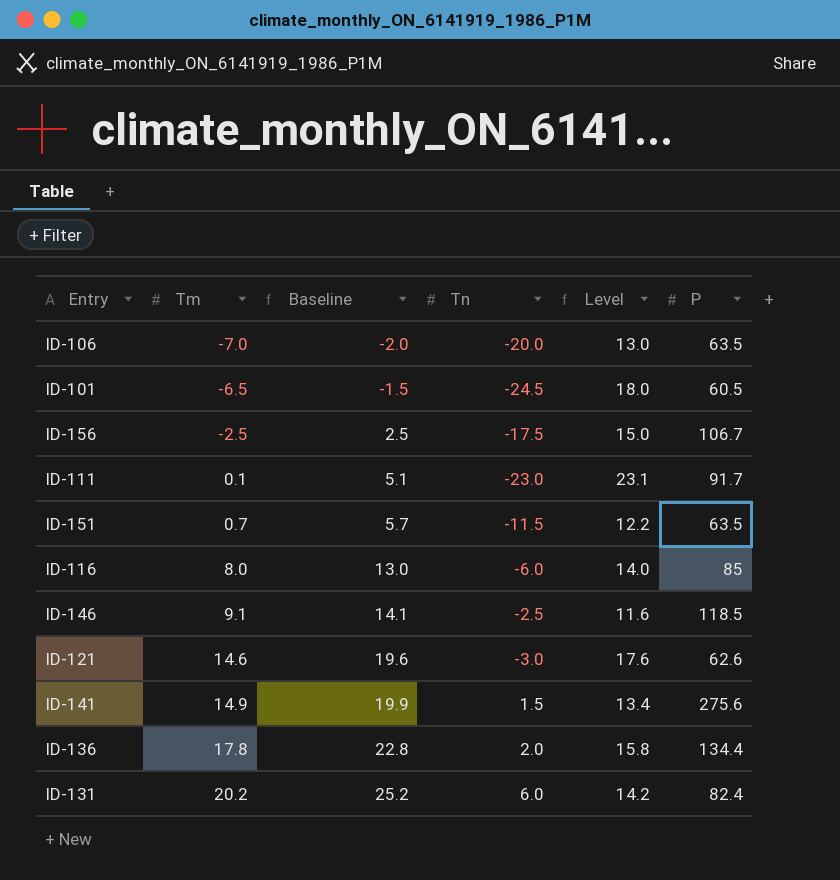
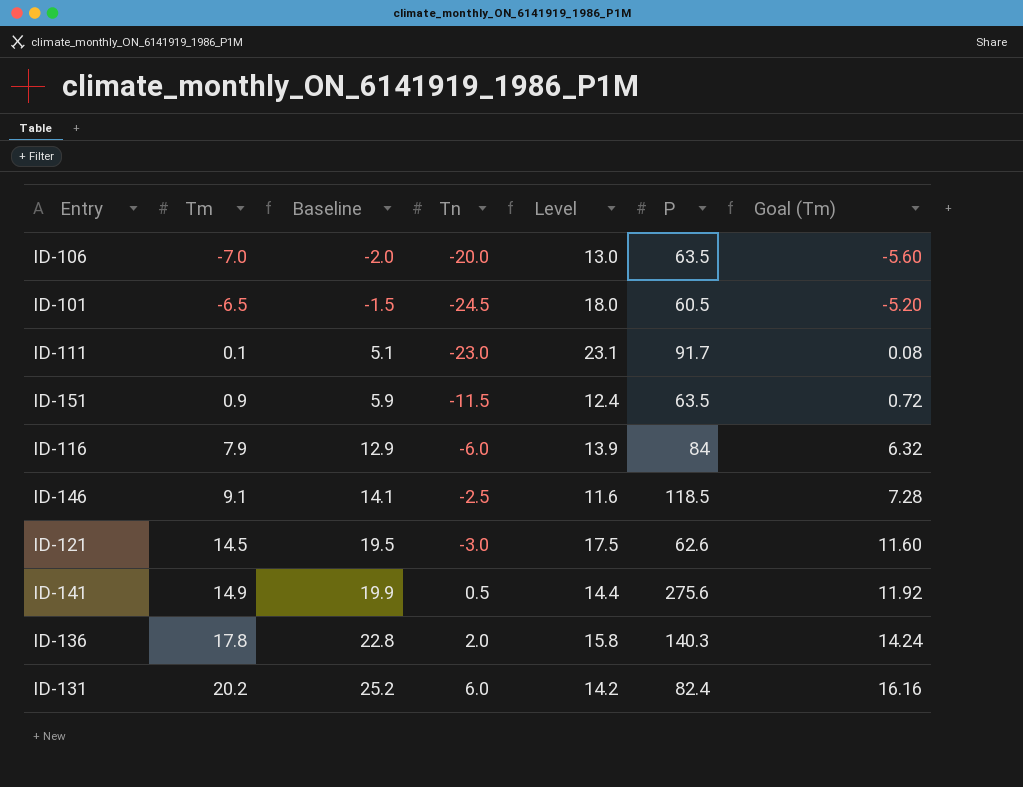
column Goal (Tm) | formula: none -> [Tm] * 0.8
row ID-156: -2.5 | 2.5 | -17.5 | 15.0 | 106.7 -> none
ID-151 | Tm: 0.7 -> 0.9
ID-151 | Baseline: 5.7 -> 5.9
ID-151 | Level: 12.2 -> 12.4
ID-116 | Tm: 8.0 -> 7.9
ID-116 | Baseline: 13.0 -> 12.9
ID-116 | Level: 14.0 -> 13.9
ID-116 | P: 85 -> 84
ID-121 | Tm: 14.6 -> 14.5
ID-121 | Baseline: 19.6 -> 19.5
ID-121 | Level: 17.6 -> 17.5
ID-141 | Tn: 1.5 -> 0.5
ID-141 | Level: 13.4 -> 14.4
ID-136 | P: 134.4 -> 140.3

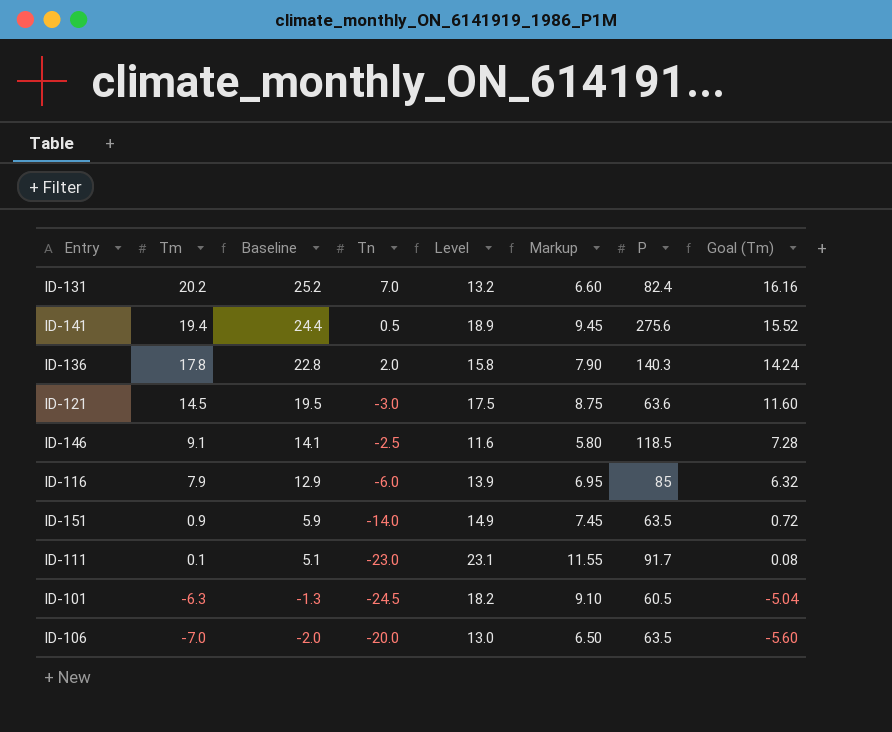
row order: Tm ascending -> Tm descending
column Markup | formula: none -> [Level] * 0.5
ID-131 | Tn: 6.0 -> 7.0
ID-131 | Level: 14.2 -> 13.2
ID-141 | Tm: 14.9 -> 19.4
ID-141 | Baseline: 19.9 -> 24.4
ID-141 | Level: 14.4 -> 18.9
ID-141 | Goal (Tm): 11.92 -> 15.52
ID-121 | P: 62.6 -> 63.6
ID-116 | P: 84 -> 85
ID-151 | Tn: -11.5 -> -14.0
ID-151 | Level: 12.4 -> 14.9
ID-101 | Tm: -6.5 -> -6.3
ID-101 | Baseline: -1.5 -> -1.3
ID-101 | Level: 18.0 -> 18.2
ID-101 | Goal (Tm): -5.20 -> -5.04

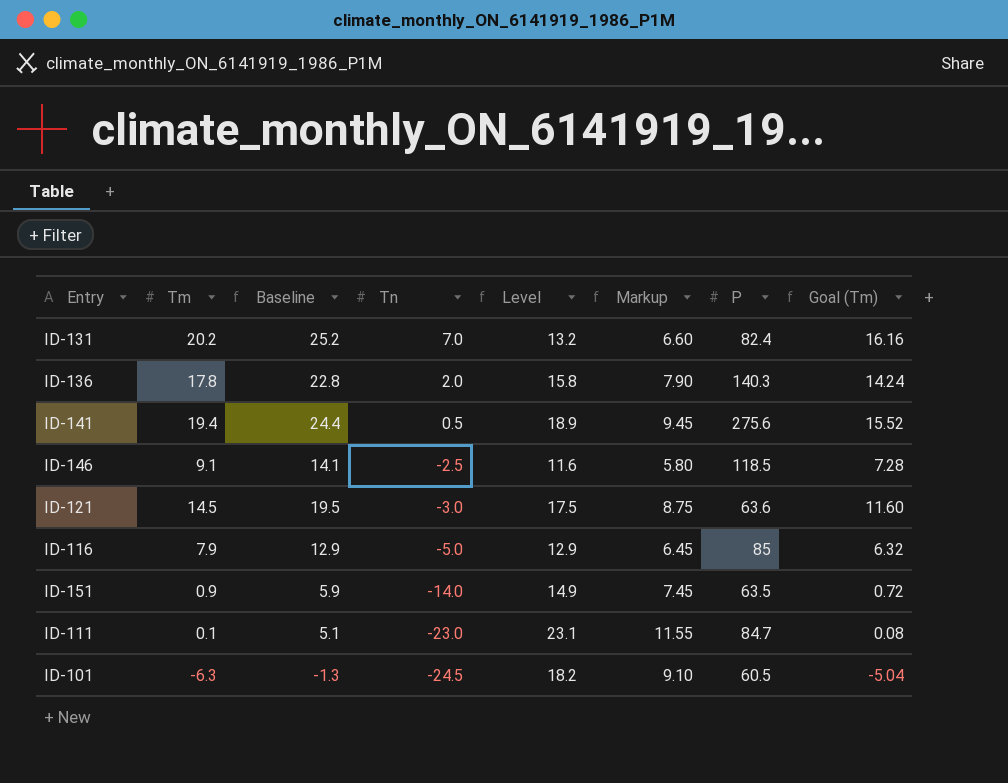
row order: Tm descending -> Tn descending
row ID-106: -7.0 | -2.0 | -20.0 | 13.0 | 6.50 | 63.5 | -5.60 -> none
ID-116 | Tn: -6.0 -> -5.0
ID-116 | Level: 13.9 -> 12.9
ID-116 | Markup: 6.95 -> 6.45
ID-111 | P: 91.7 -> 84.7

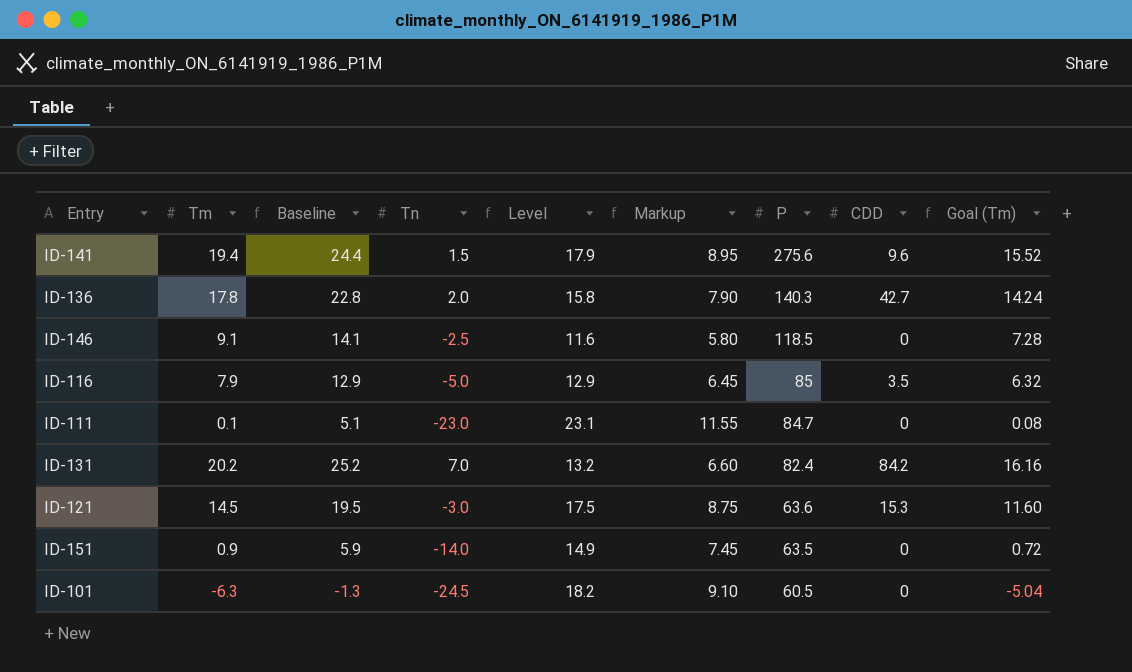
row order: Tn descending -> P descending
column CDD | position: none -> 8
ID-141 | Tn: 0.5 -> 1.5
ID-141 | Level: 18.9 -> 17.9
ID-141 | Markup: 9.45 -> 8.95

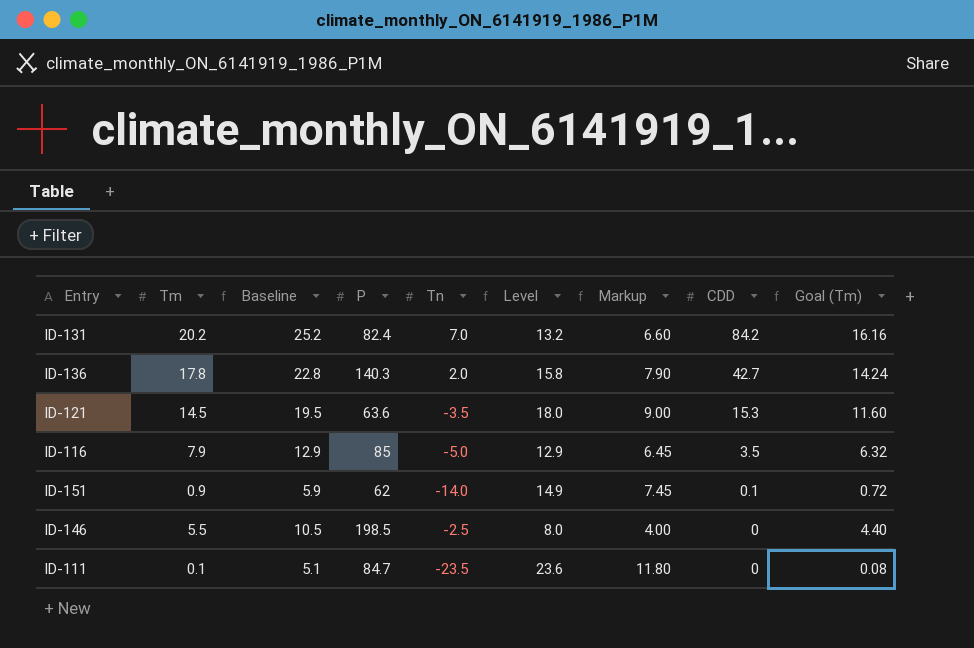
row order: P descending -> CDD descending
column P | position: 7 -> 4
row ID-141: 19.4 | 24.4 | 1.5 | 17.9 | 8.95 | 275.6 | 9.6 | 15.52 -> none
row ID-101: -6.3 | -1.3 | -24.5 | 18.2 | 9.10 | 60.5 | 0 | -5.04 -> none
ID-121 | Tn: -3.0 -> -3.5
ID-121 | Level: 17.5 -> 18.0
ID-121 | Markup: 8.75 -> 9.00
ID-151 | P: 63.5 -> 62
ID-151 | CDD: 0 -> 0.1
ID-146 | Tm: 9.1 -> 5.5
ID-146 | Baseline: 14.1 -> 10.5
ID-146 | P: 118.5 -> 198.5
ID-146 | Level: 11.6 -> 8.0
ID-146 | Markup: 5.80 -> 4.00
ID-146 | Goal (Tm): 7.28 -> 4.40
ID-111 | Tn: -23.0 -> -23.5
ID-111 | Level: 23.1 -> 23.6
ID-111 | Markup: 11.55 -> 11.80

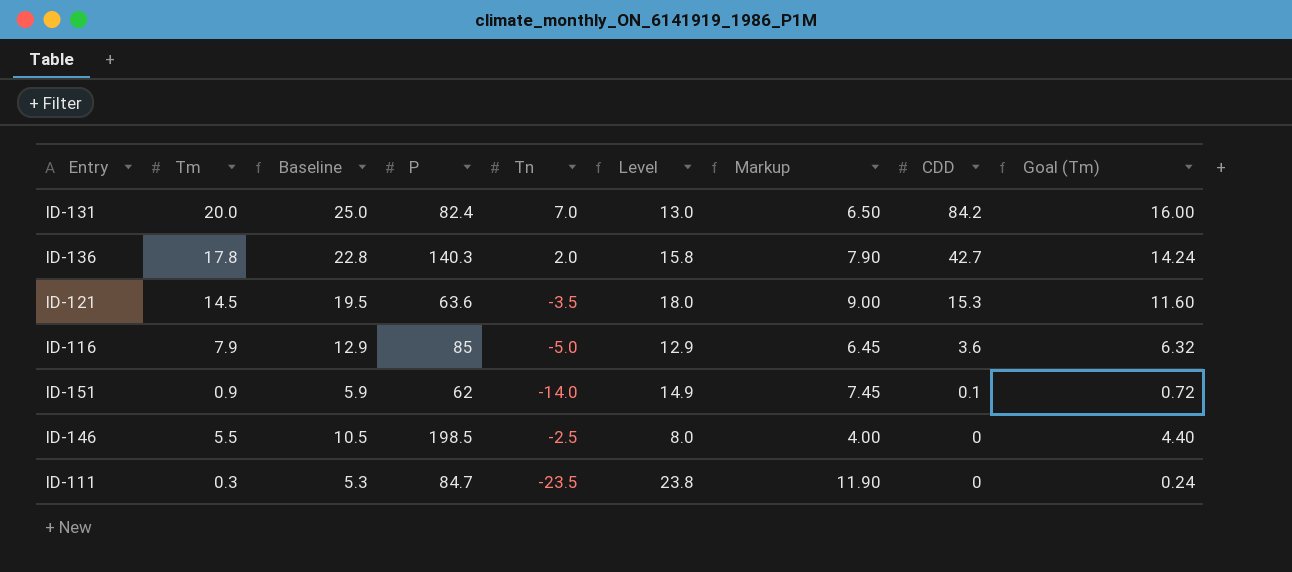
ID-131 | Tm: 20.2 -> 20.0
ID-131 | Baseline: 25.2 -> 25.0
ID-131 | Level: 13.2 -> 13.0
ID-131 | Markup: 6.60 -> 6.50
ID-131 | Goal (Tm): 16.16 -> 16.00
ID-116 | CDD: 3.5 -> 3.6
ID-111 | Tm: 0.1 -> 0.3
ID-111 | Baseline: 5.1 -> 5.3
ID-111 | Level: 23.6 -> 23.8
ID-111 | Markup: 11.80 -> 11.90
ID-111 | Goal (Tm): 0.08 -> 0.24

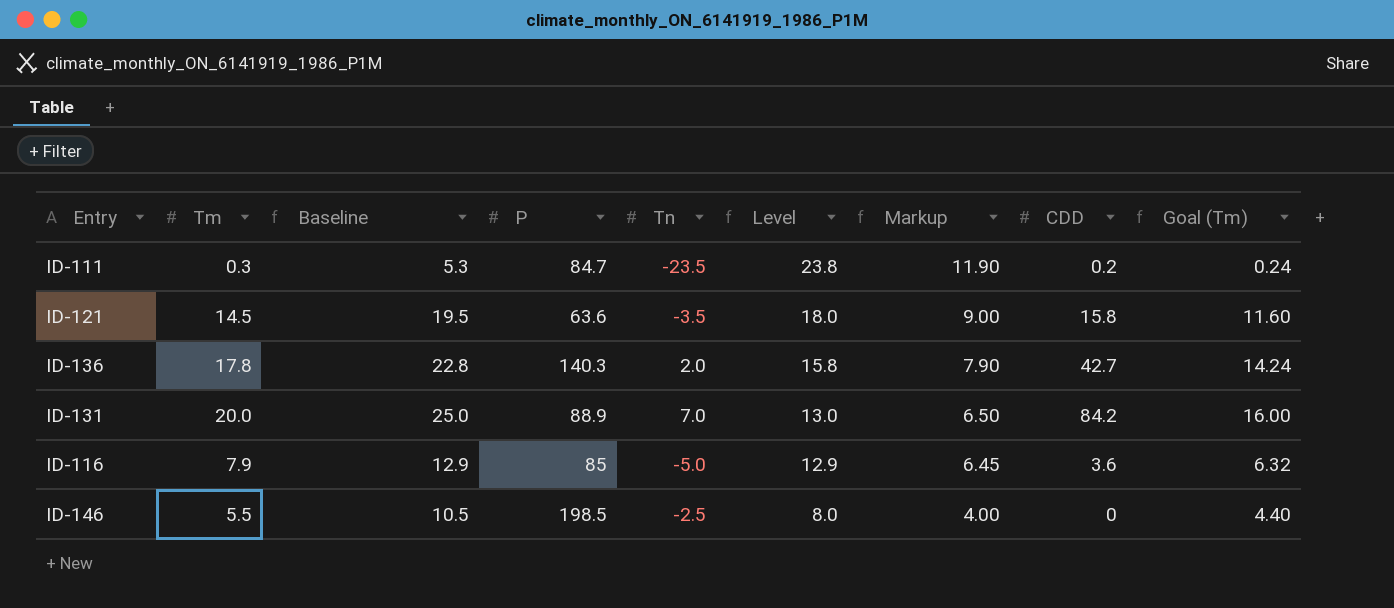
row order: CDD descending -> Level descending
row ID-151: 0.9 | 5.9 | 62 | -14.0 | 14.9 | 7.45 | 0.1 | 0.72 -> none
ID-111 | CDD: 0 -> 0.2
ID-121 | CDD: 15.3 -> 15.8
ID-131 | P: 82.4 -> 88.9

